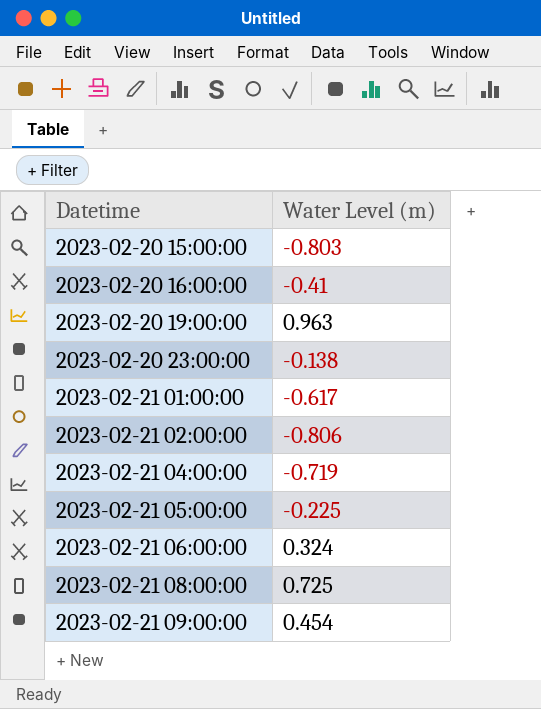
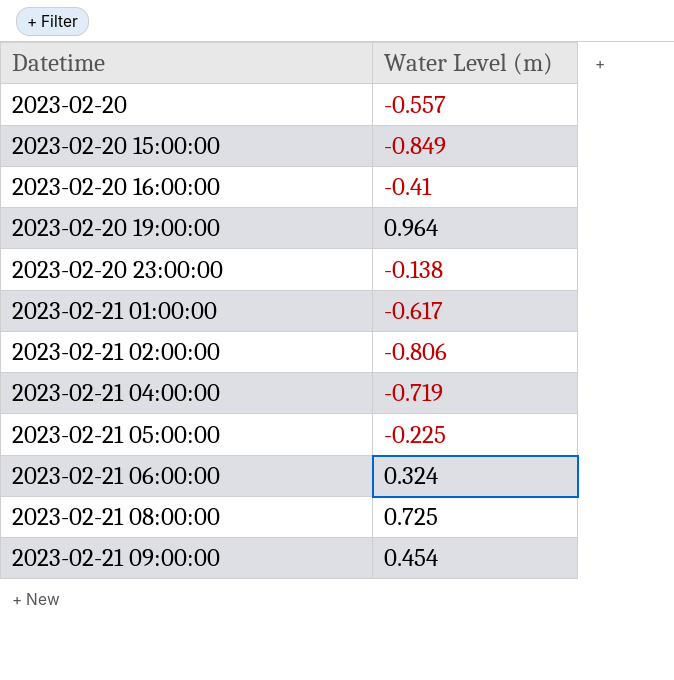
row 2023-02-20: none -> -0.557
2023-02-20 15:00:00 | Water Level (m): -0.803 -> -0.849
2023-02-20 19:00:00 | Water Level (m): 0.963 -> 0.964

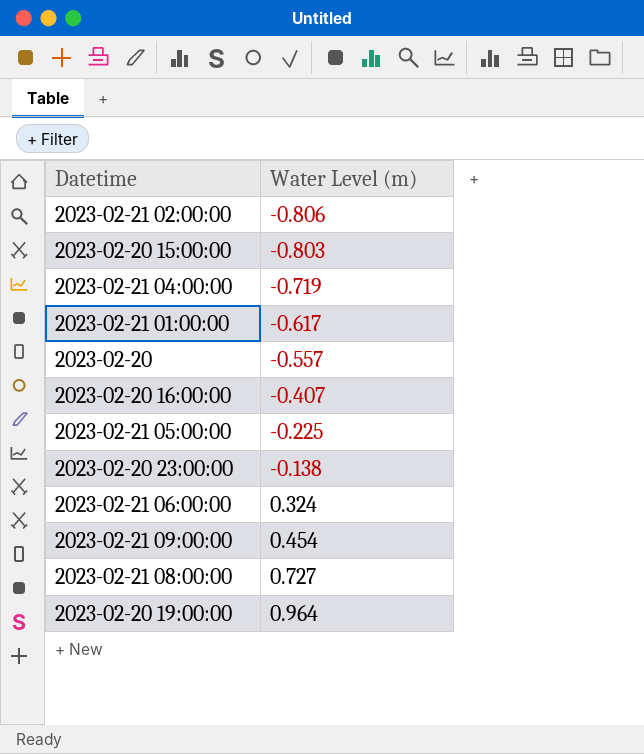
row order: Datetime ascending -> Water Level (m) ascending
2023-02-20 15:00:00 | Water Level (m): -0.849 -> -0.803
2023-02-20 16:00:00 | Water Level (m): -0.41 -> -0.407
2023-02-21 08:00:00 | Water Level (m): 0.725 -> 0.727

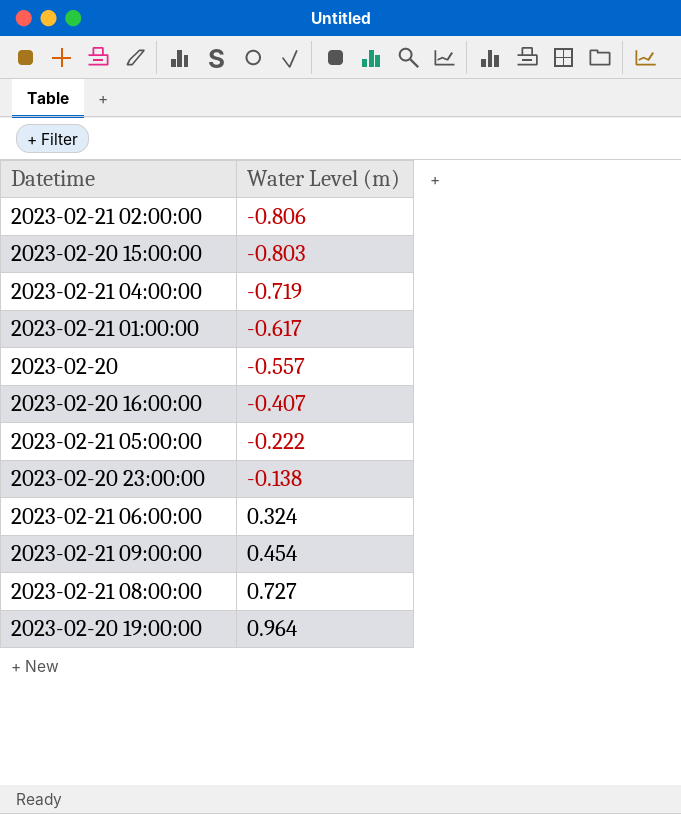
2023-02-21 05:00:00 | Water Level (m): -0.225 -> -0.222

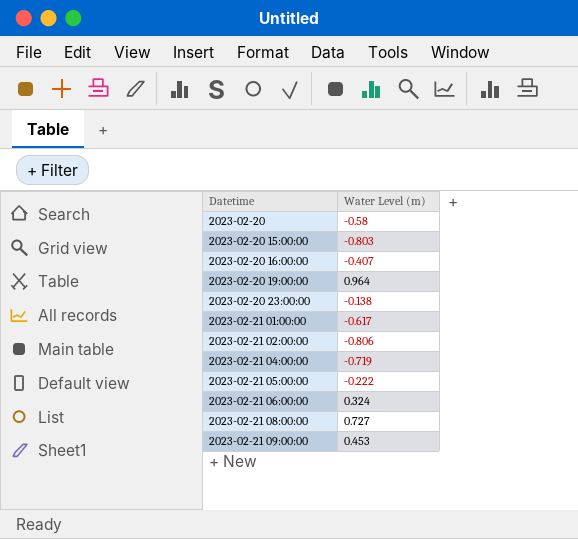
row order: Water Level (m) ascending -> Datetime ascending
2023-02-20 | Water Level (m): -0.557 -> -0.58
2023-02-21 09:00:00 | Water Level (m): 0.454 -> 0.453

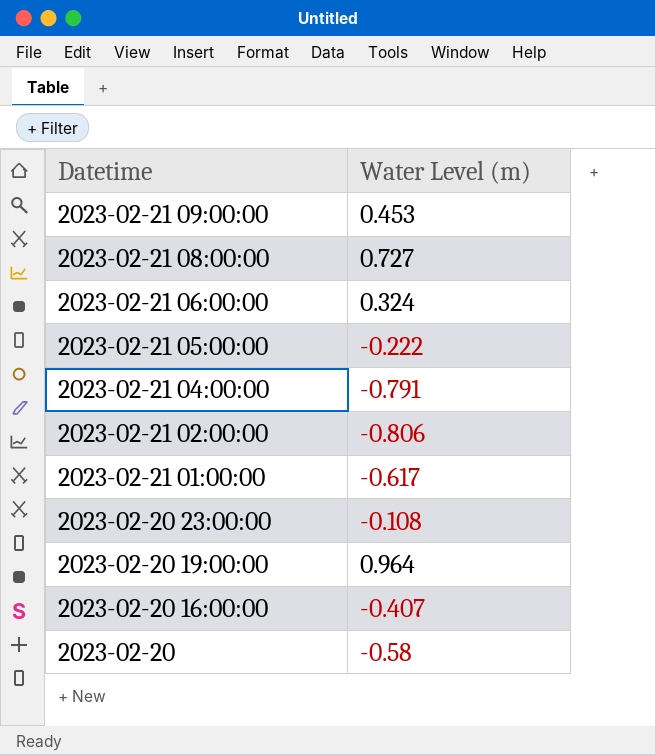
row order: Datetime ascending -> Datetime descending
row 2023-02-20 15:00:00: -0.803 -> none
2023-02-21 04:00:00 | Water Level (m): -0.719 -> -0.791
2023-02-20 23:00:00 | Water Level (m): -0.138 -> -0.108

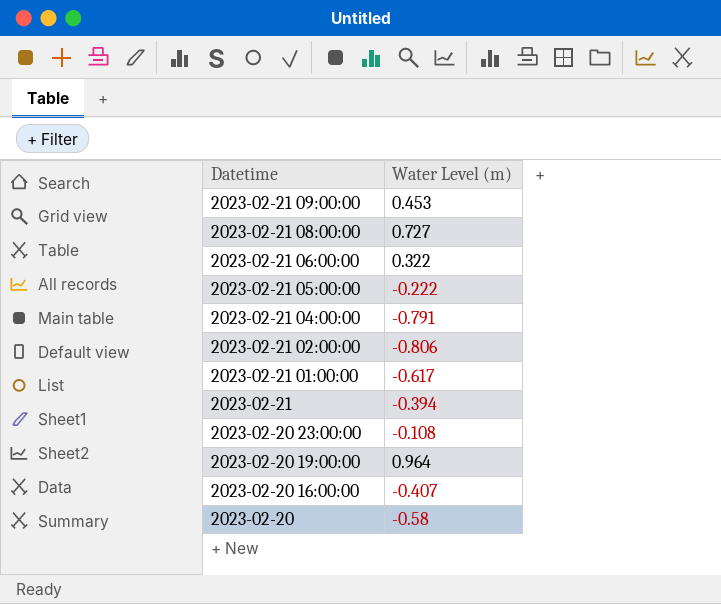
2023-02-21 06:00:00 | Water Level (m): 0.324 -> 0.322
row 2023-02-21: none -> -0.394

